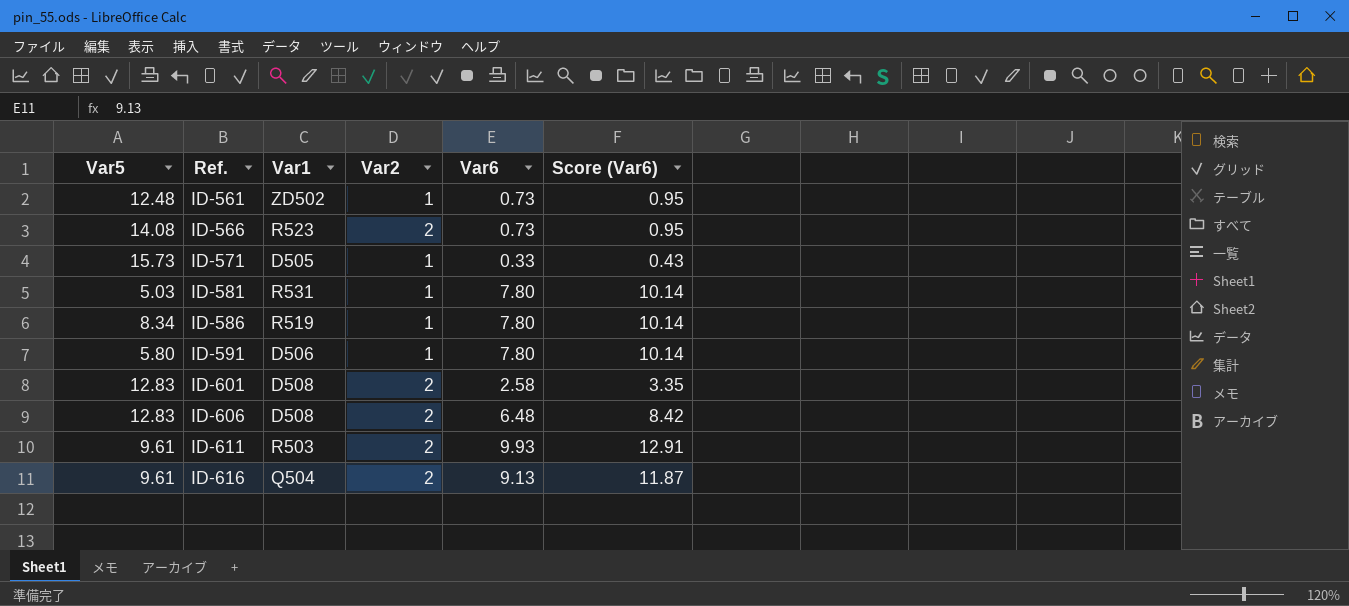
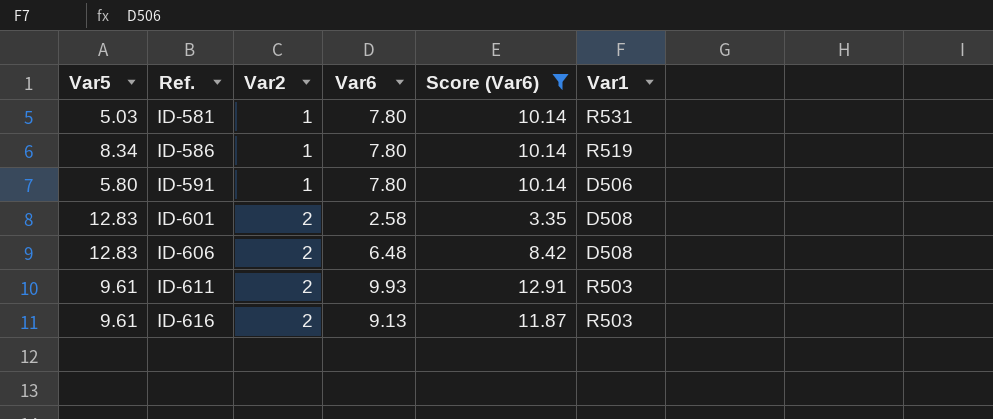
filter: none -> Score (Var6) >= 3.35
column Var1 | position: 3 -> 6
ID-616 | Var1: Q504 -> R503

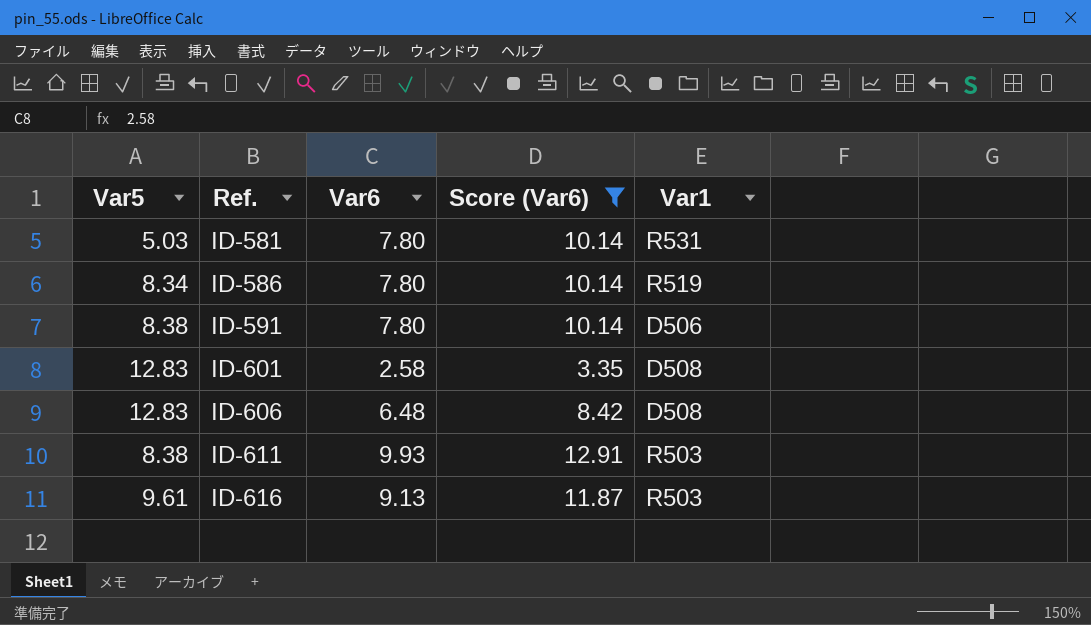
column Var2 | position: 3 -> none
ID-591 | Var5: 5.80 -> 8.38
ID-611 | Var5: 9.61 -> 8.38

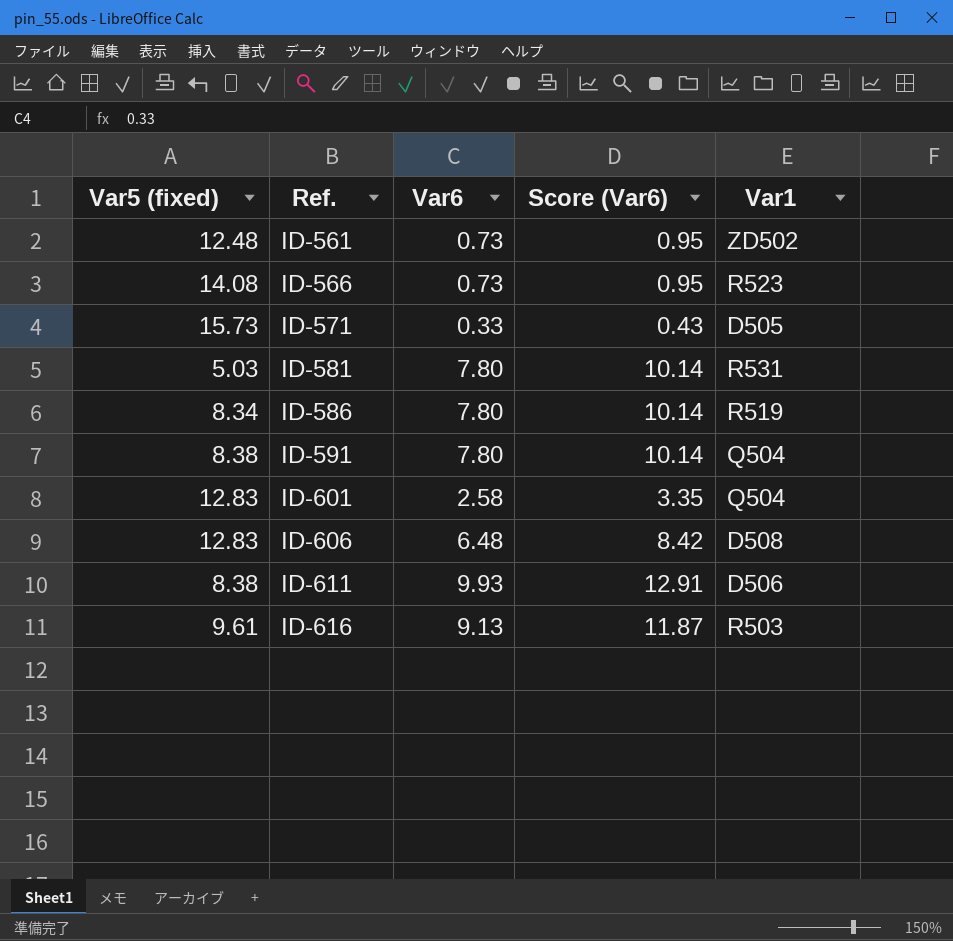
filter: Score (Var6) >= 3.35 -> none
column name: Var5 -> Var5 (fixed)
ID-591 | Var1: D506 -> Q504
ID-601 | Var1: D508 -> Q504
ID-611 | Var1: R503 -> D506

